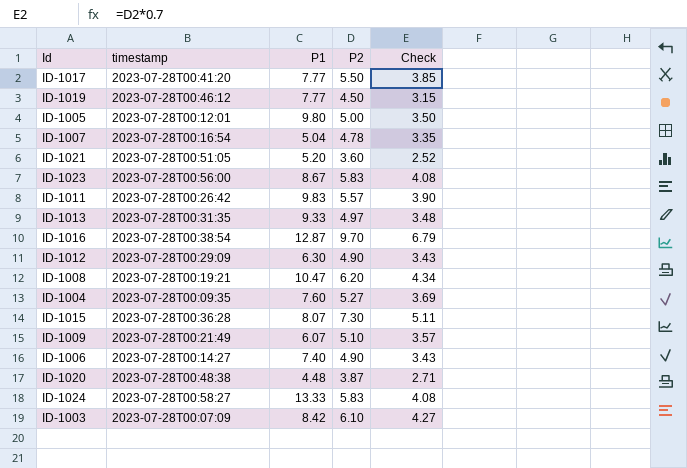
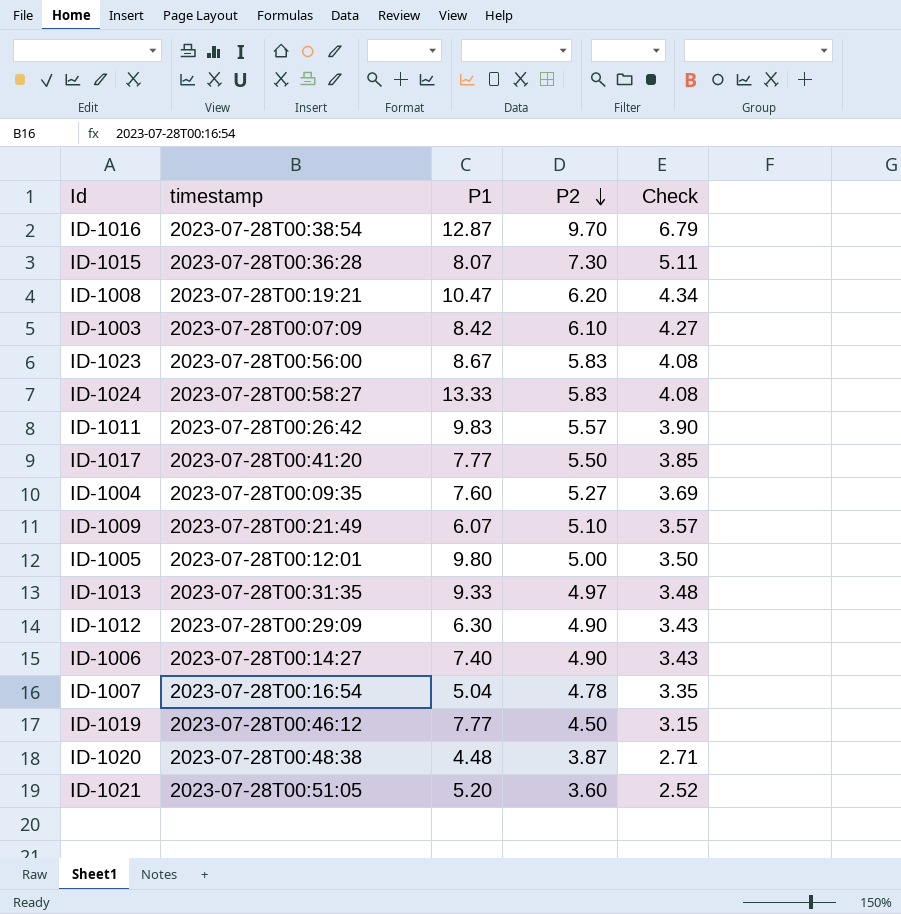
row order: none -> P2 descending

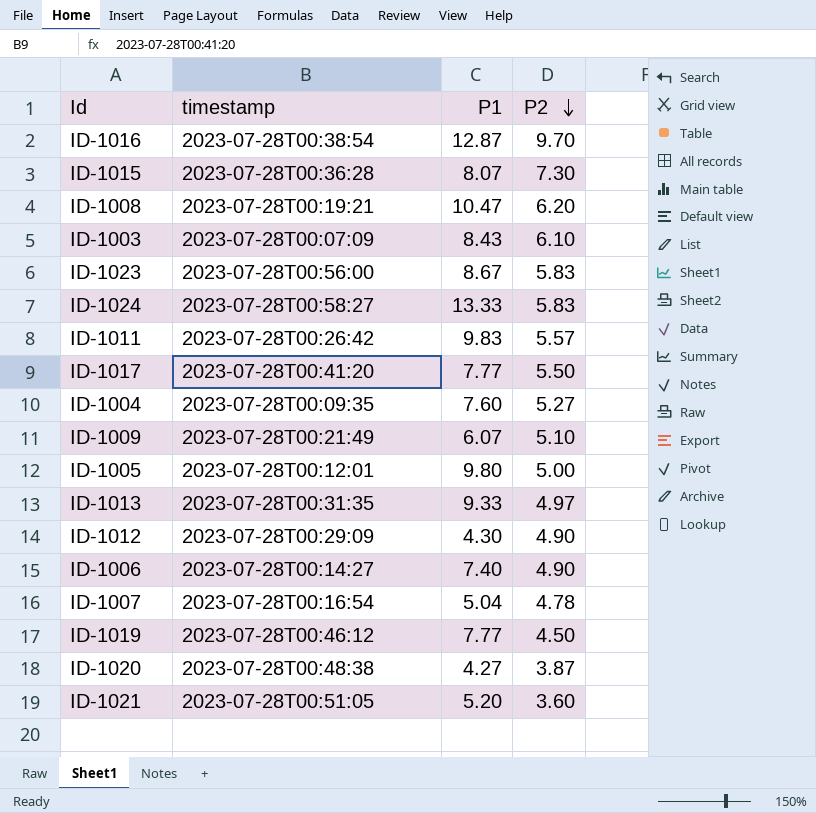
column Check | formula: [P2] * 0.7 -> none
ID-1003 | P1: 8.42 -> 8.43
ID-1012 | P1: 6.30 -> 4.30
ID-1020 | P1: 4.48 -> 4.27

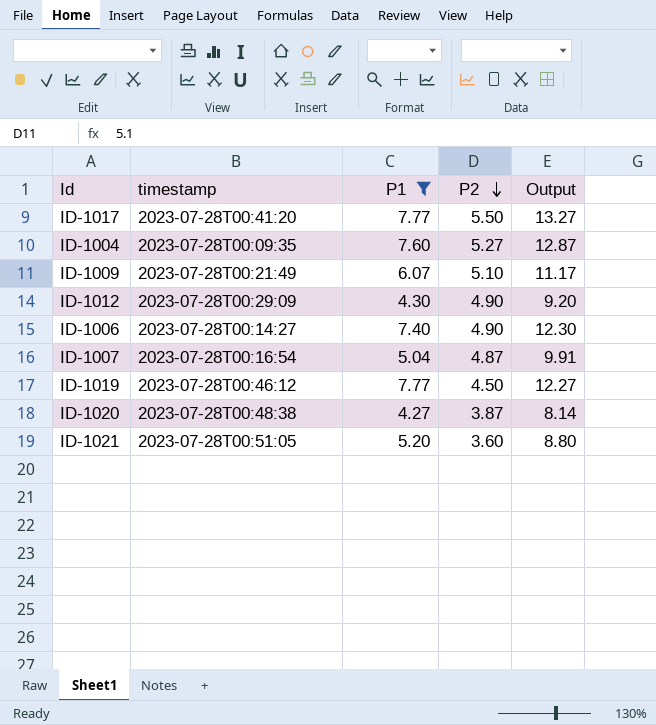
filter: none -> P1 <= 7.77
column Output | formula: none -> [P1] + [P2]
ID-1007 | P2: 4.78 -> 4.87

